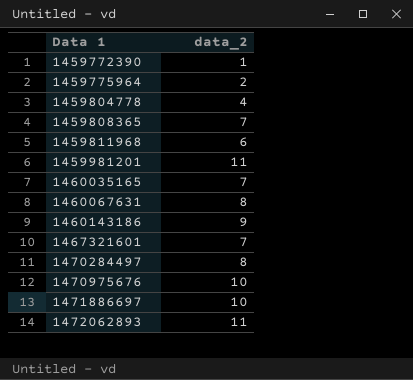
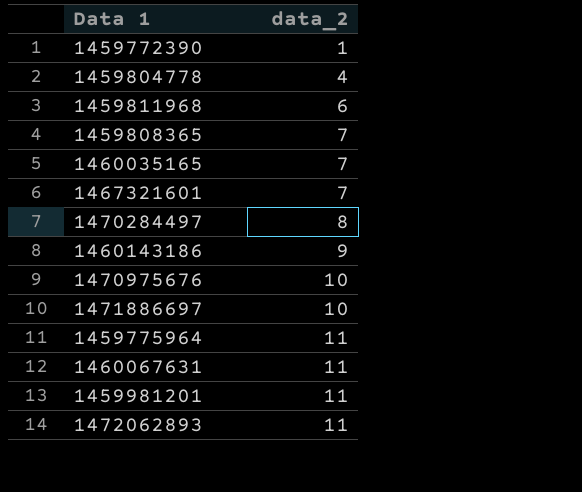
row order: Data 1 ascending -> data_2 ascending
1459775964 | data_2: 2 -> 11
1460067631 | data_2: 8 -> 11

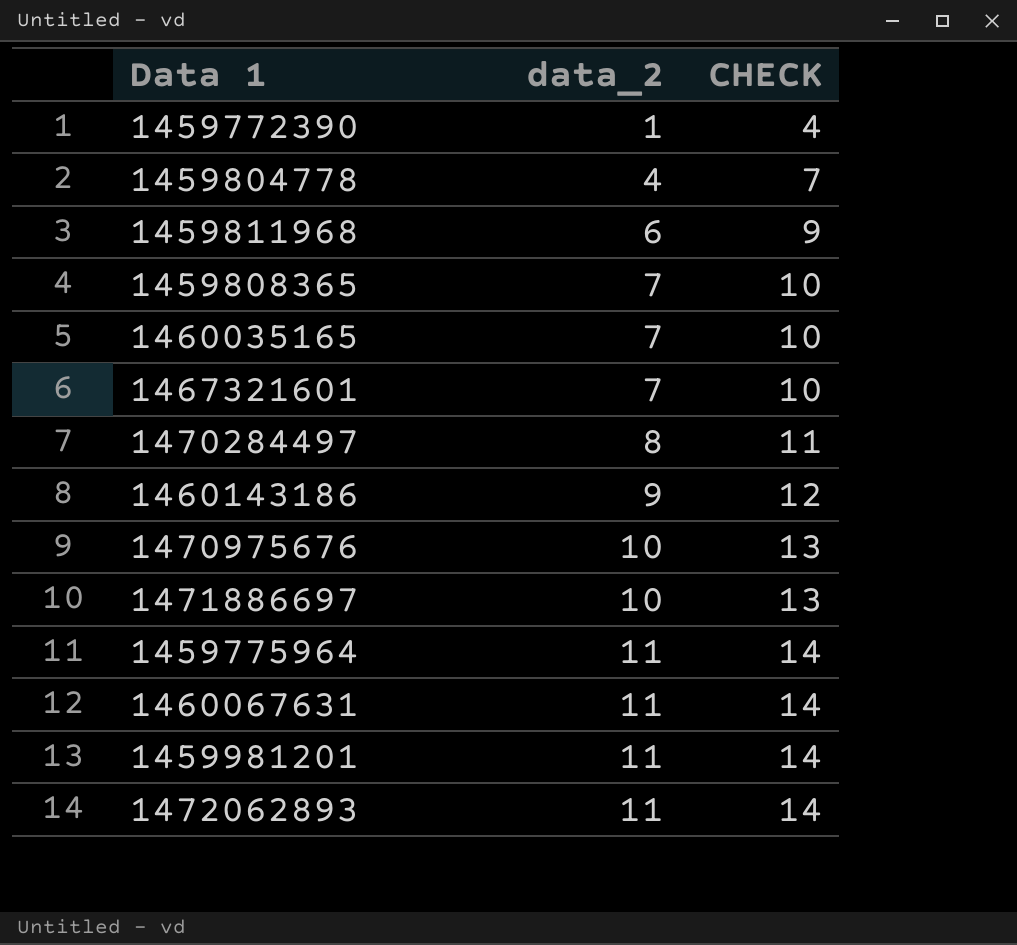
column CHECK | formula: none -> [data_2] + 3

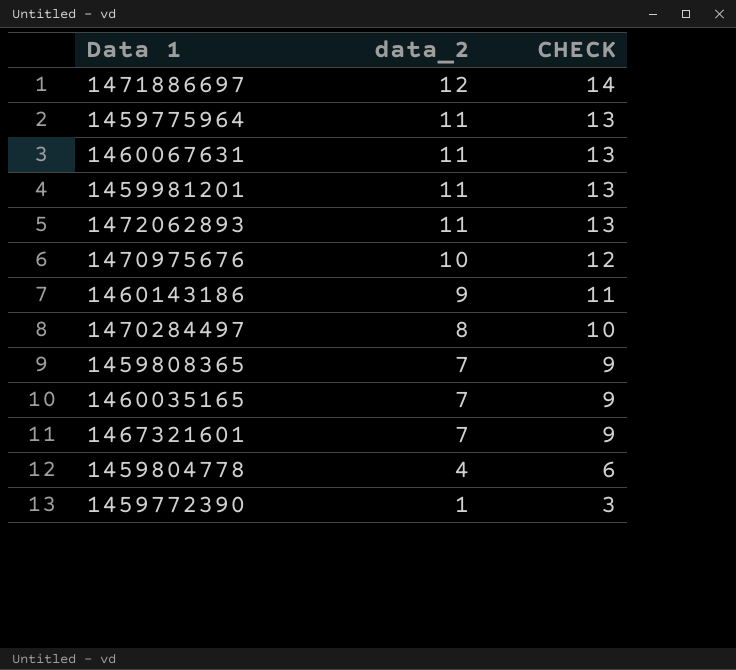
row order: data_2 ascending -> data_2 descending
column CHECK | formula: [data_2] + 3 -> [data_2] + 2
row 1459811968: 6 | 9 -> none
1471886697 | data_2: 10 -> 12

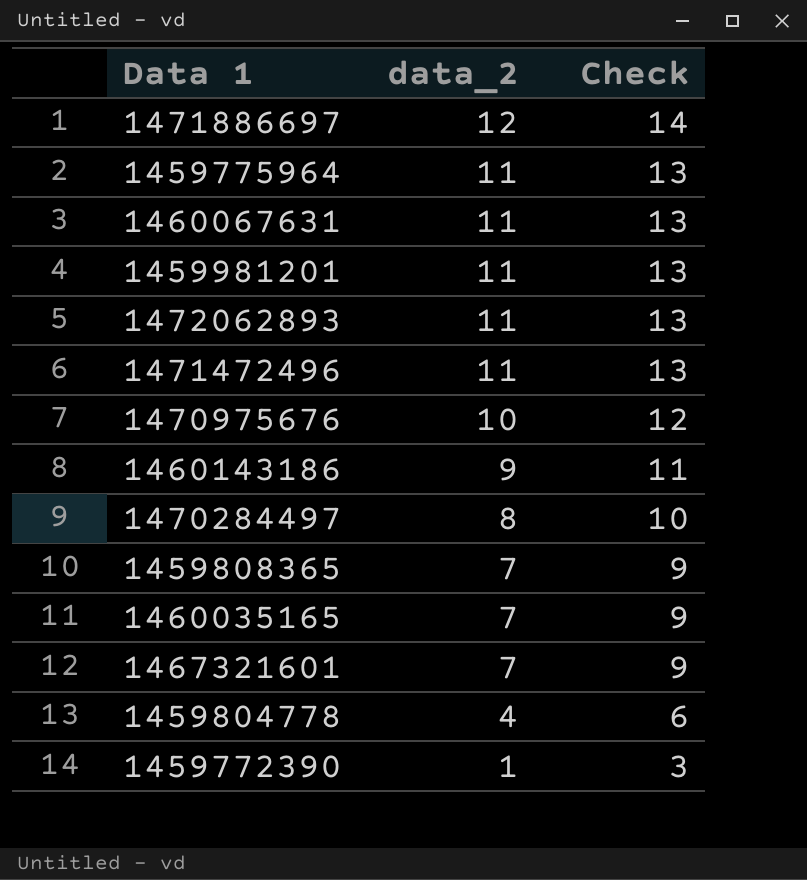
column name: CHECK -> Check
row 1471472496: none -> 11 | 13

